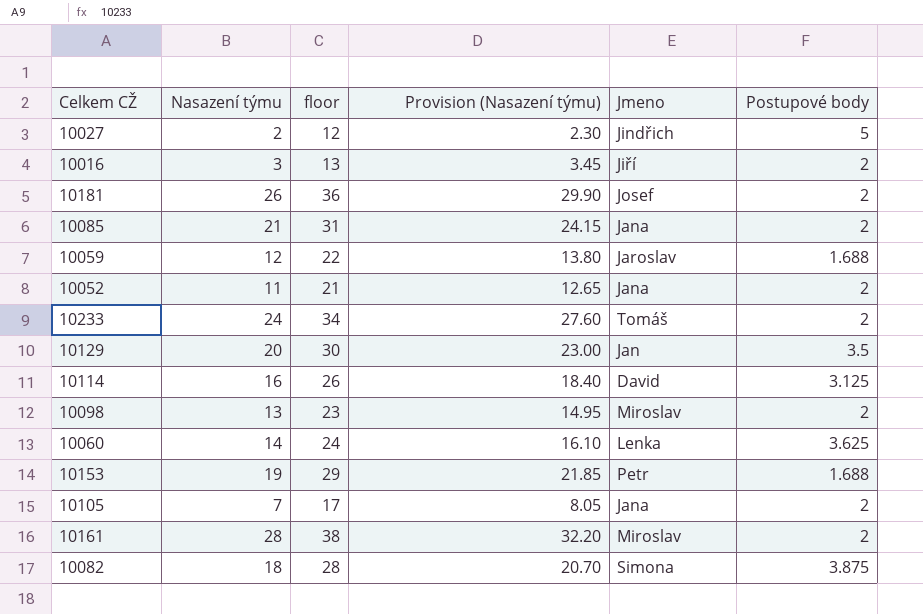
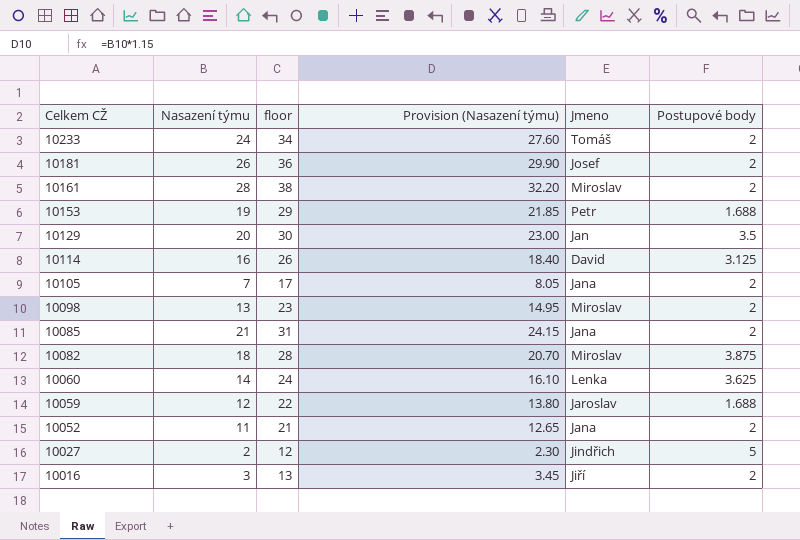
row order: none -> Celkem CŽ descending
10082 | Jmeno: Simona -> Miroslav

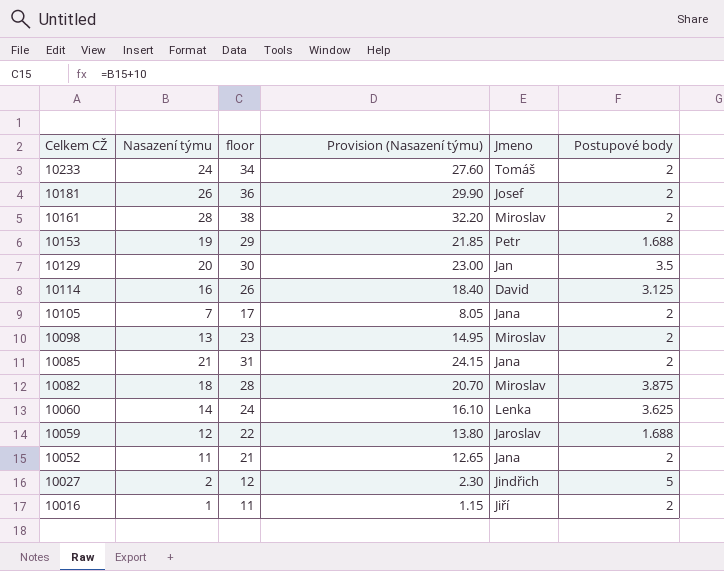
10016 | Nasazení týmu: 3 -> 1
10016 | floor: 13 -> 11
10016 | Provision (Nasazení týmu): 3.45 -> 1.15

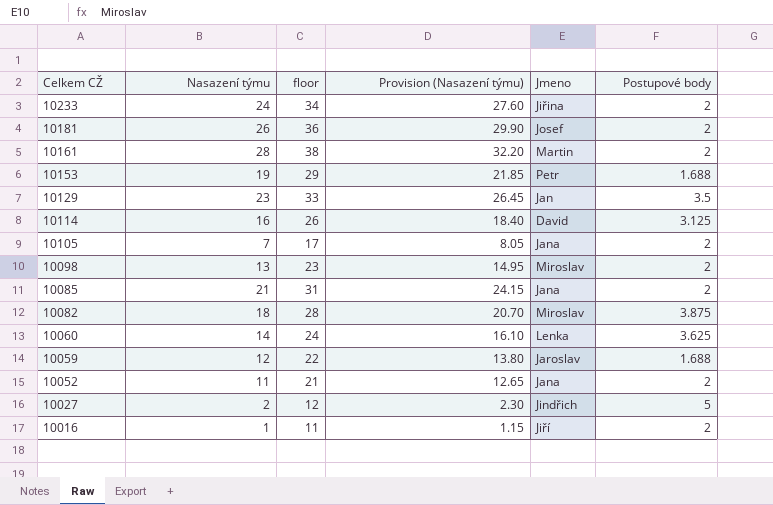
10233 | Jmeno: Tomáš -> Jiřina
10161 | Jmeno: Miroslav -> Martin
10129 | Nasazení týmu: 20 -> 23
10129 | floor: 30 -> 33
10129 | Provision (Nasazení týmu): 23.00 -> 26.45

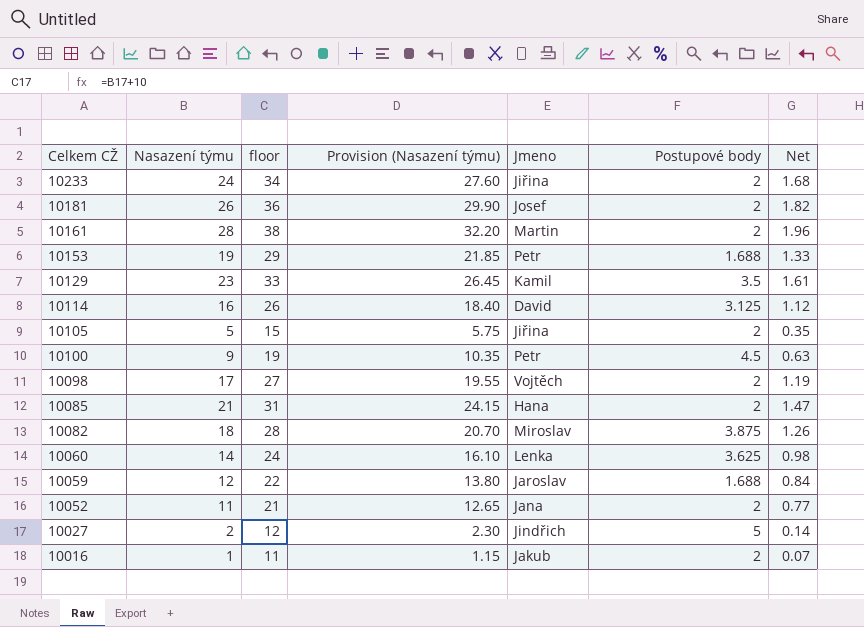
column Net | formula: none -> [Nasazení týmu] * 0.07
10129 | Jmeno: Jan -> Kamil
10105 | Nasazení týmu: 7 -> 5
10105 | floor: 17 -> 15
10105 | Provision (Nasazení týmu): 8.05 -> 5.75
10105 | Jmeno: Jana -> Jiřina
row 10100: none -> 9 | 19 | 10.35 | Petr | 4.5 | 0.63
10098 | Nasazení týmu: 13 -> 17
10098 | floor: 23 -> 27
10098 | Provision (Nasazení týmu): 14.95 -> 19.55
10098 | Jmeno: Miroslav -> Vojtěch
10085 | Jmeno: Jana -> Hana
10016 | Jmeno: Jiří -> Jakub

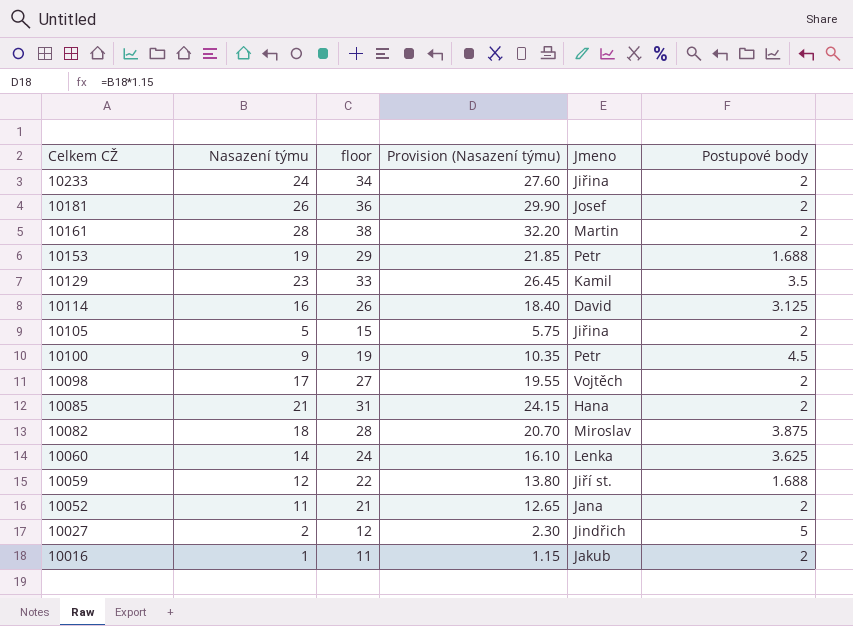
column Net | formula: [Nasazení týmu] * 0.07 -> none
10059 | Jmeno: Jaroslav -> Jiří st.

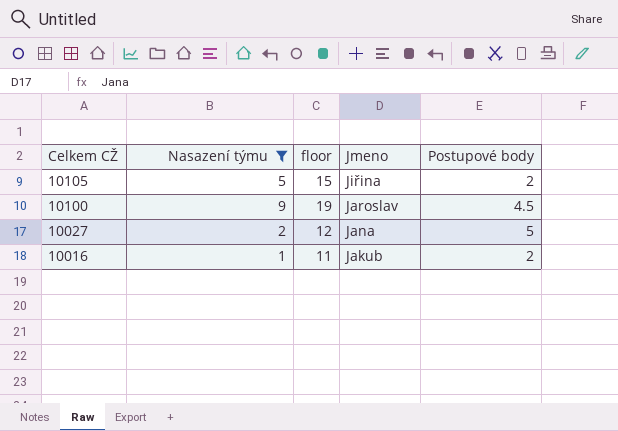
filter: none -> Nasazení týmu <= 9
column Provision (Nasazení týmu) | formula: [Nasazení týmu] * 1.15 -> none
10100 | Jmeno: Petr -> Jaroslav
10027 | Jmeno: Jindřich -> Jana

